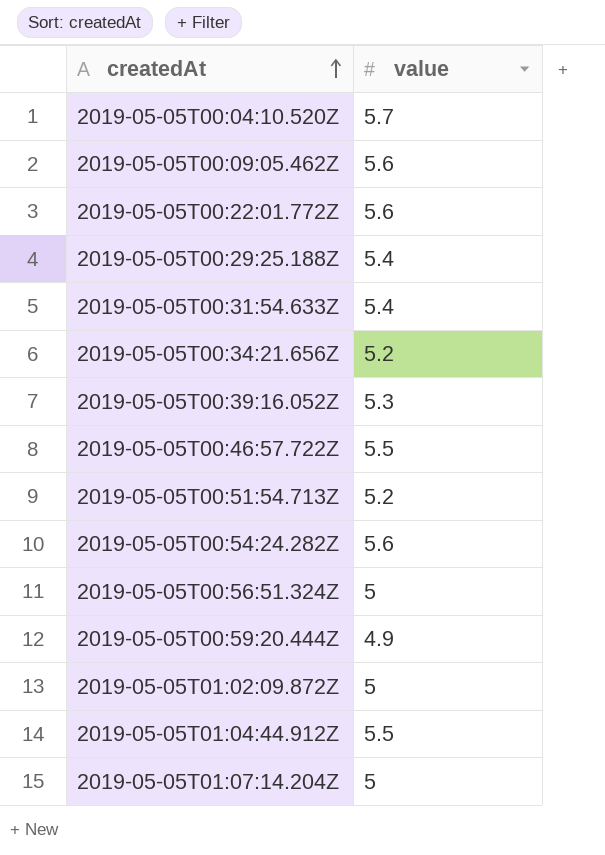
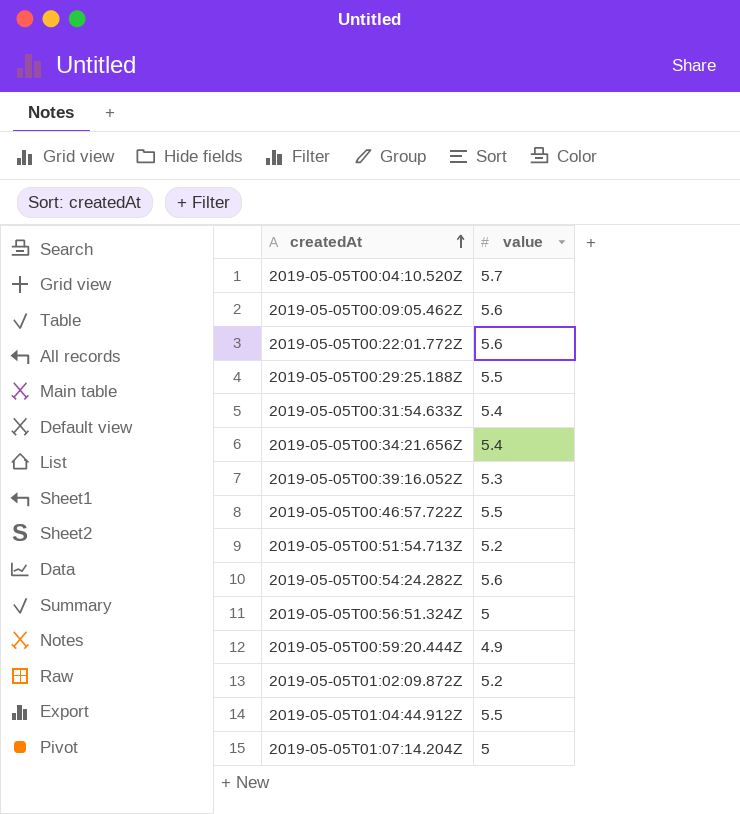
2019-05-05T00:29:25.188Z | value: 5.4 -> 5.5
2019-05-05T00:34:21.656Z | value: 5.2 -> 5.4
2019-05-05T01:02:09.872Z | value: 5 -> 5.2

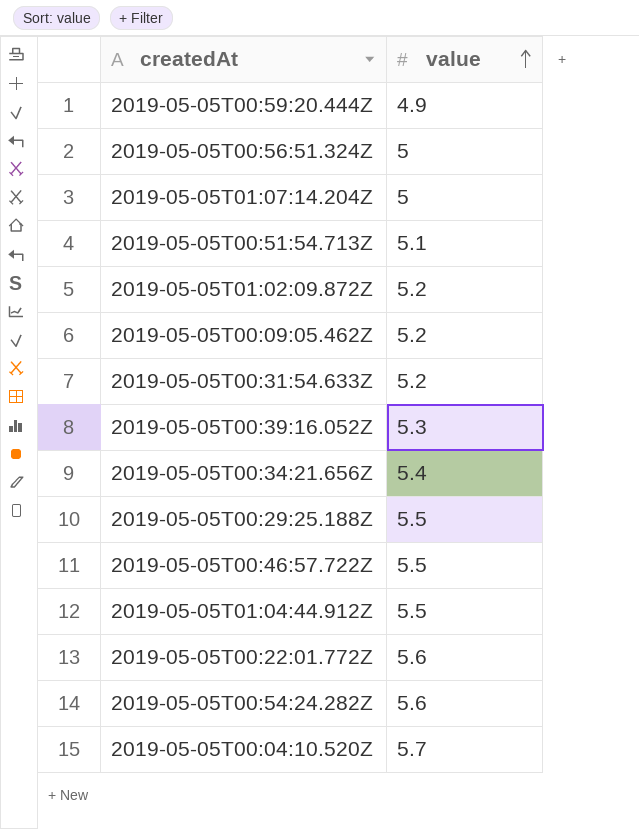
row order: createdAt ascending -> value ascending
2019-05-05T00:51:54.713Z | value: 5.2 -> 5.1
2019-05-05T00:09:05.462Z | value: 5.6 -> 5.2
2019-05-05T00:31:54.633Z | value: 5.4 -> 5.2

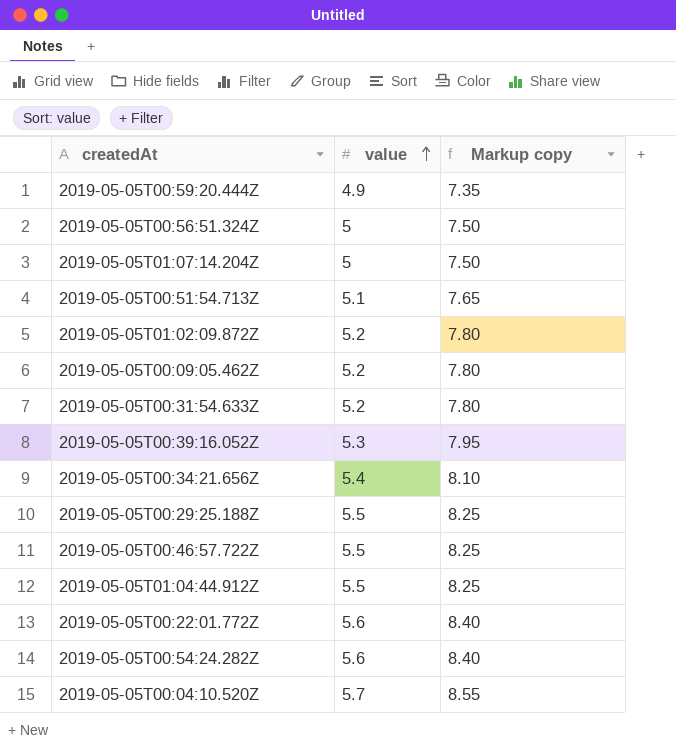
column Markup copy | formula: none -> [value] * 1.5

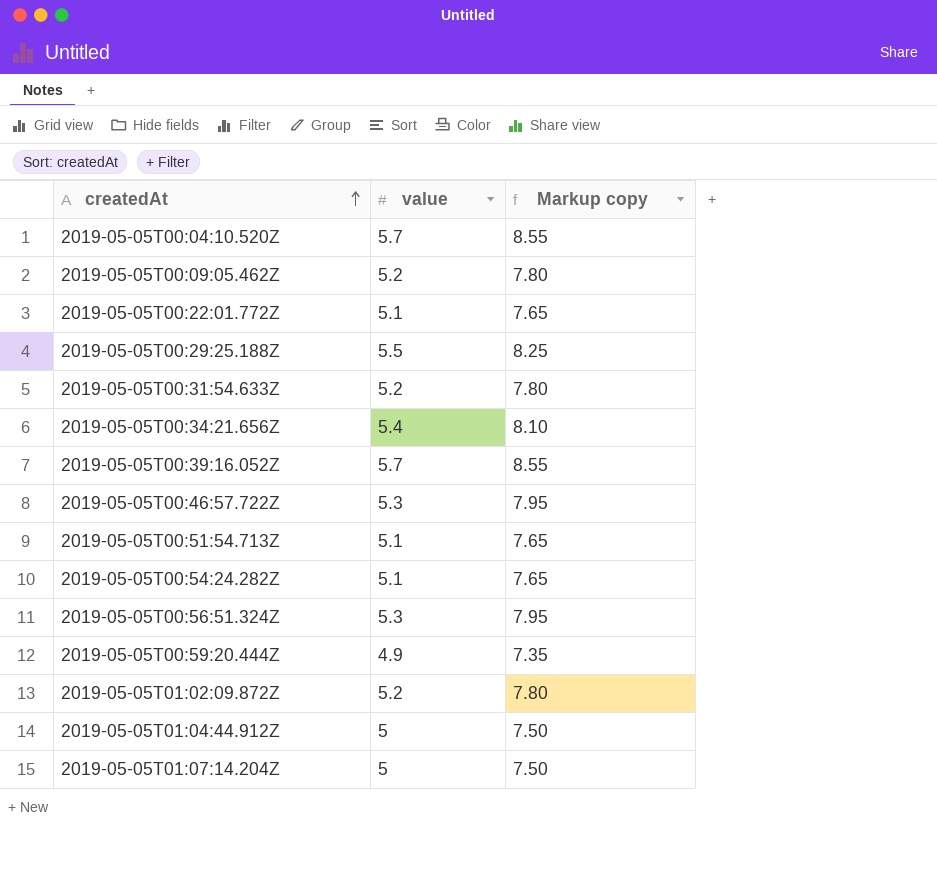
row order: value ascending -> createdAt ascending
2019-05-05T00:22:01.772Z | value: 5.6 -> 5.1
2019-05-05T00:22:01.772Z | Markup copy: 8.40 -> 7.65
2019-05-05T00:39:16.052Z | value: 5.3 -> 5.7
2019-05-05T00:39:16.052Z | Markup copy: 7.95 -> 8.55
2019-05-05T00:46:57.722Z | value: 5.5 -> 5.3
2019-05-05T00:46:57.722Z | Markup copy: 8.25 -> 7.95
2019-05-05T00:54:24.282Z | value: 5.6 -> 5.1
2019-05-05T00:54:24.282Z | Markup copy: 8.40 -> 7.65
2019-05-05T00:56:51.324Z | value: 5 -> 5.3
2019-05-05T00:56:51.324Z | Markup copy: 7.50 -> 7.95
2019-05-05T01:04:44.912Z | value: 5.5 -> 5
2019-05-05T01:04:44.912Z | Markup copy: 8.25 -> 7.50

